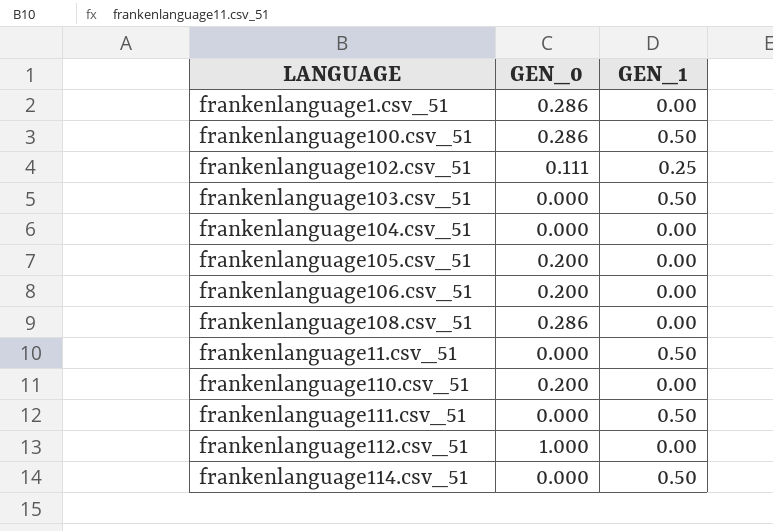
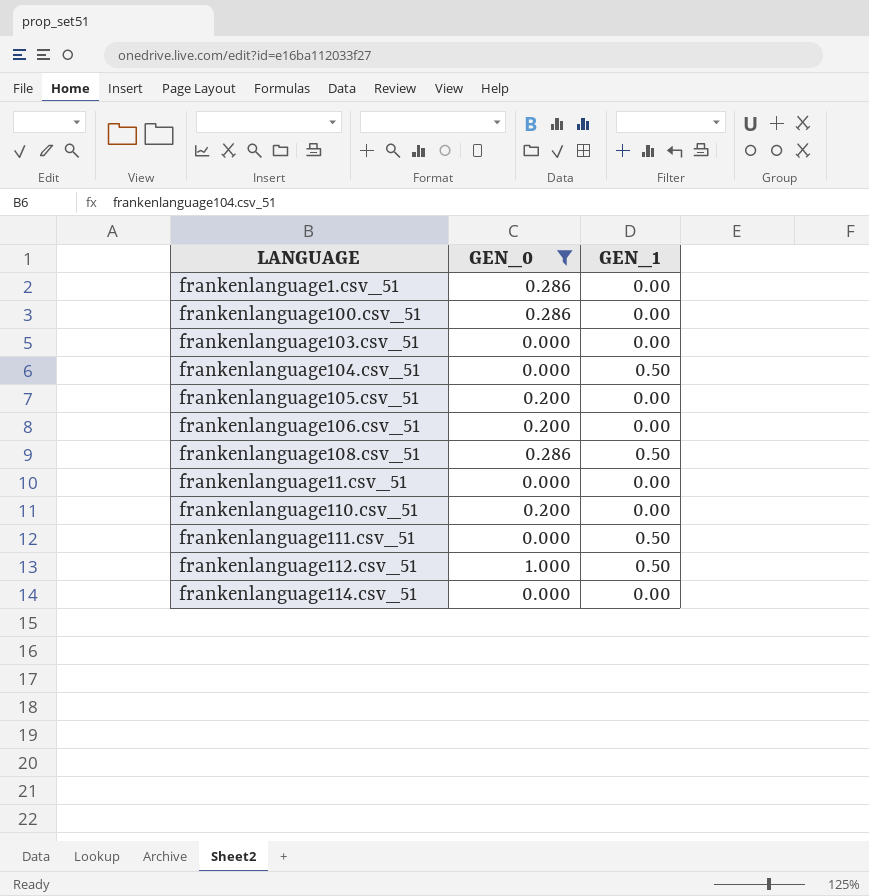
filter: none -> GEN_0 != 0.111
frankenlanguage100.csv_51 | GEN_1: 0.50 -> 0.00
frankenlanguage103.csv_51 | GEN_1: 0.50 -> 0.00
frankenlanguage104.csv_51 | GEN_1: 0.00 -> 0.50
frankenlanguage108.csv_51 | GEN_1: 0.00 -> 0.50
frankenlanguage11.csv_51 | GEN_1: 0.50 -> 0.00
frankenlanguage112.csv_51 | GEN_1: 0.00 -> 0.50
frankenlanguage114.csv_51 | GEN_1: 0.50 -> 0.00

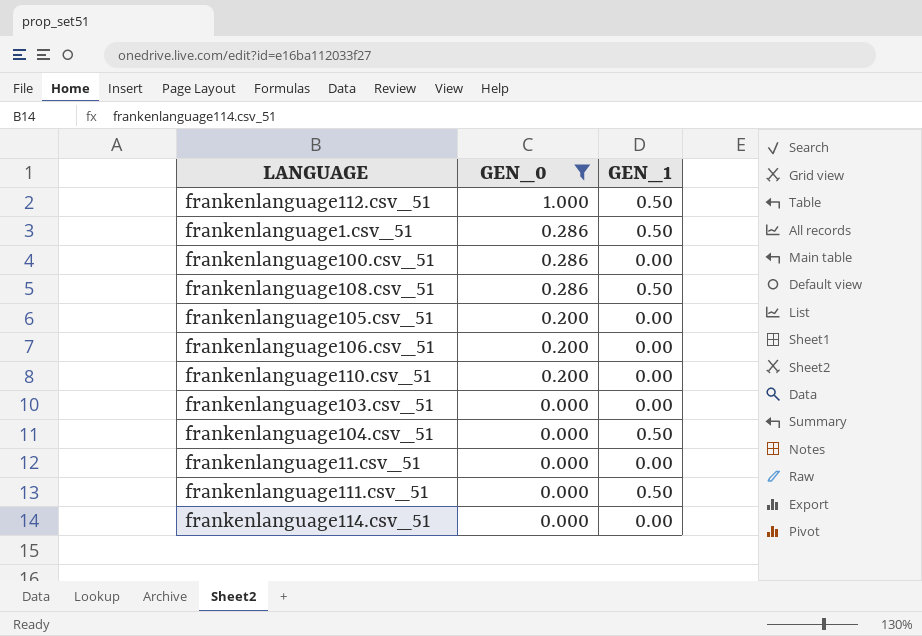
row order: none -> GEN_0 descending
frankenlanguage1.csv_51 | GEN_1: 0.00 -> 0.50

